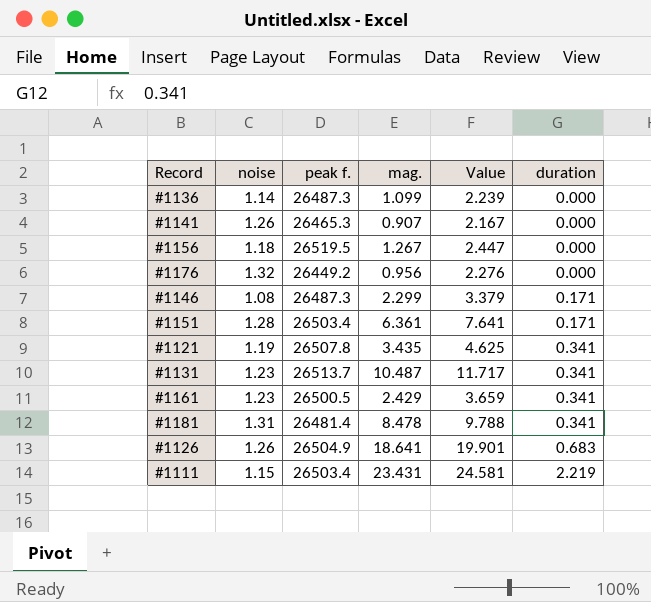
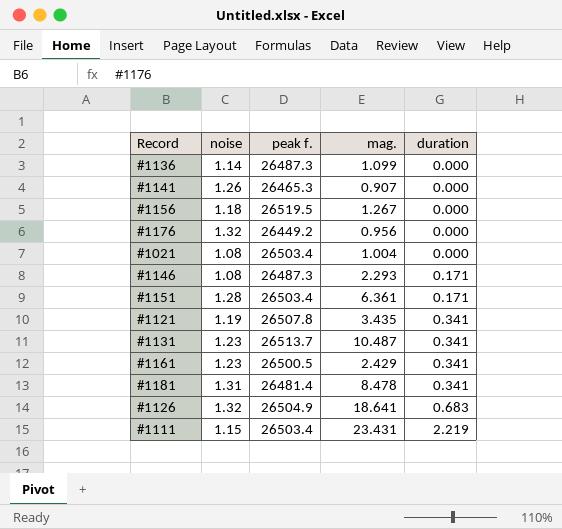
column Value | formula: [noise] + [mag.] -> none
row #1021: none -> 1.08 | 26503.4 | 1.004 | 0.000
#1146 | mag.: 2.299 -> 2.293
#1126 | noise: 1.26 -> 1.32

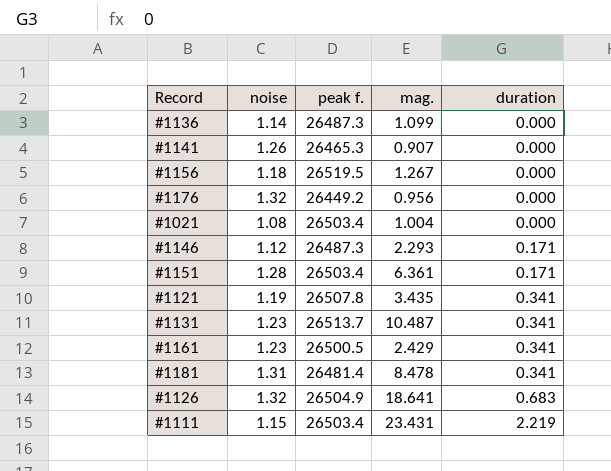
#1146 | noise: 1.08 -> 1.12

